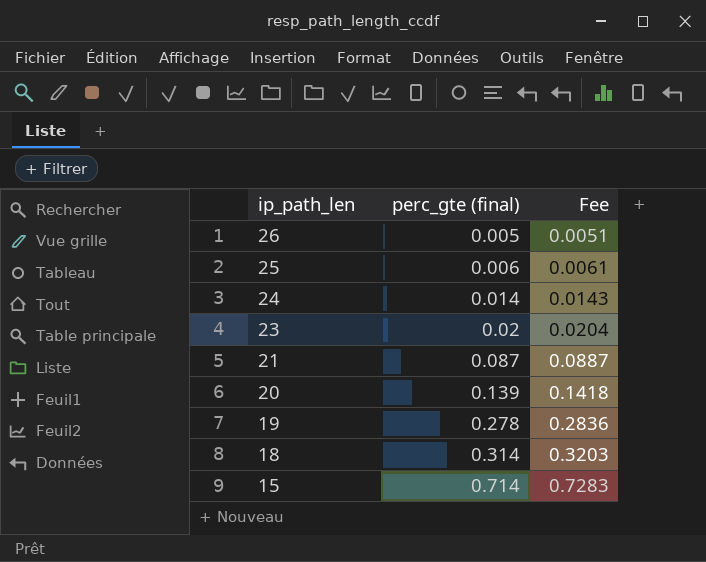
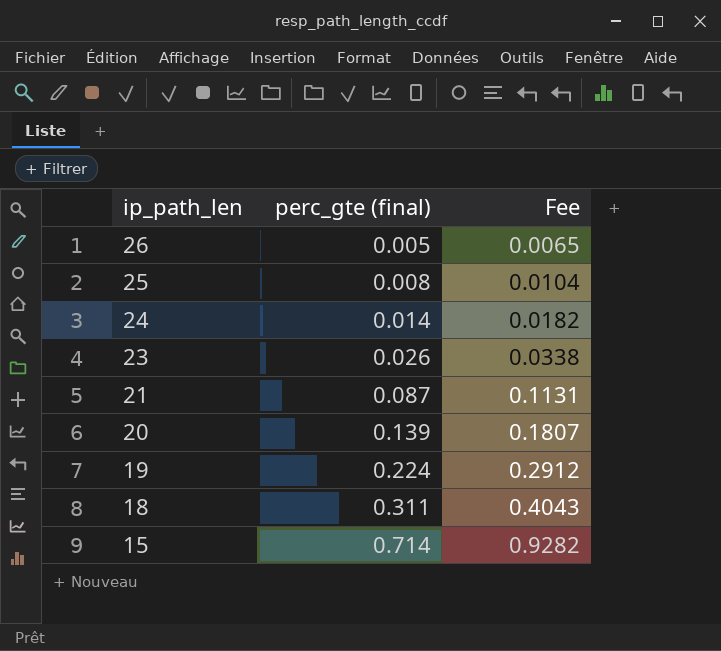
column Fee | formula: [perc_gte (final)] * 1.02 -> [perc_gte (final)] * 1.3
25 | perc_gte (final): 0.006 -> 0.008
23 | perc_gte (final): 0.02 -> 0.026
19 | perc_gte (final): 0.278 -> 0.224
18 | perc_gte (final): 0.314 -> 0.311

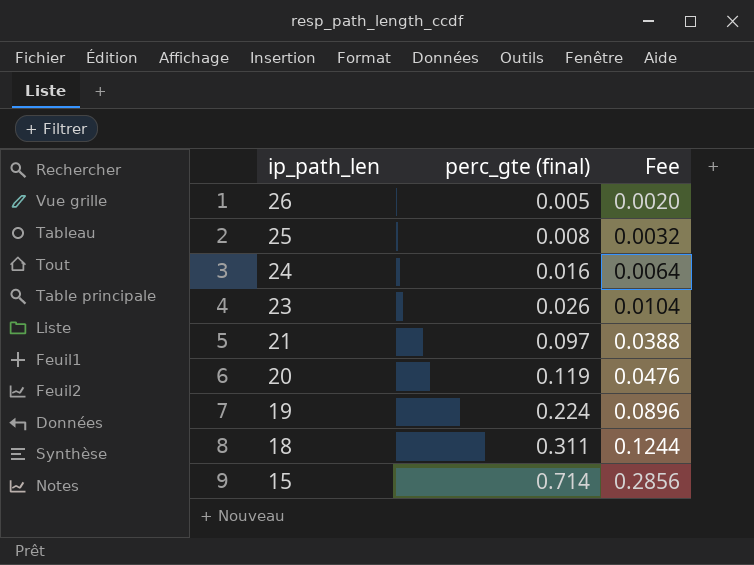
column Fee | formula: [perc_gte (final)] * 1.3 -> [perc_gte (final)] * 0.4
24 | perc_gte (final): 0.014 -> 0.016
21 | perc_gte (final): 0.087 -> 0.097
20 | perc_gte (final): 0.139 -> 0.119

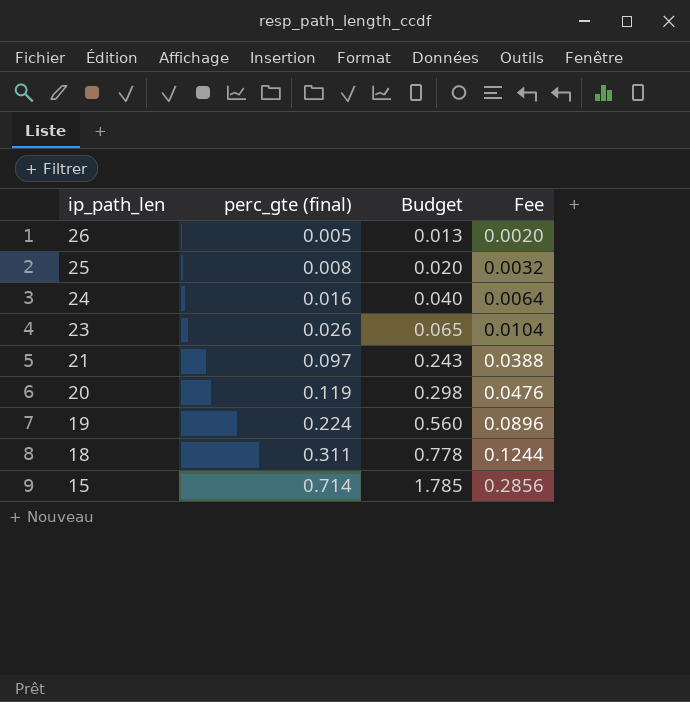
column Budget | formula: none -> [perc_gte (final)] * 2.5

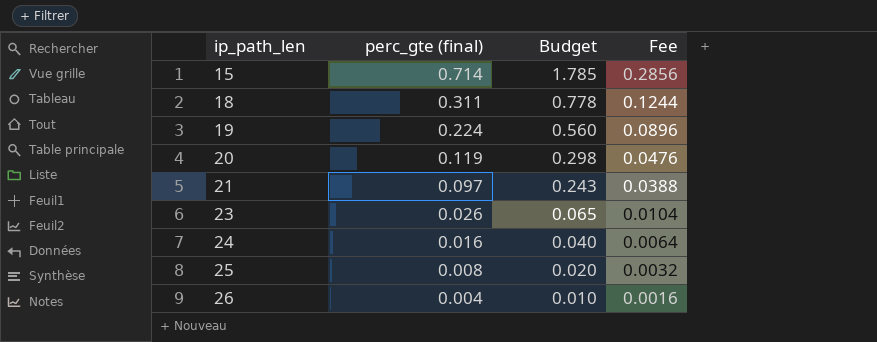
row order: ip_path_len descending -> ip_path_len ascending
26 | perc_gte (final): 0.005 -> 0.004
26 | Budget: 0.013 -> 0.010
26 | Fee: 0.0020 -> 0.0016

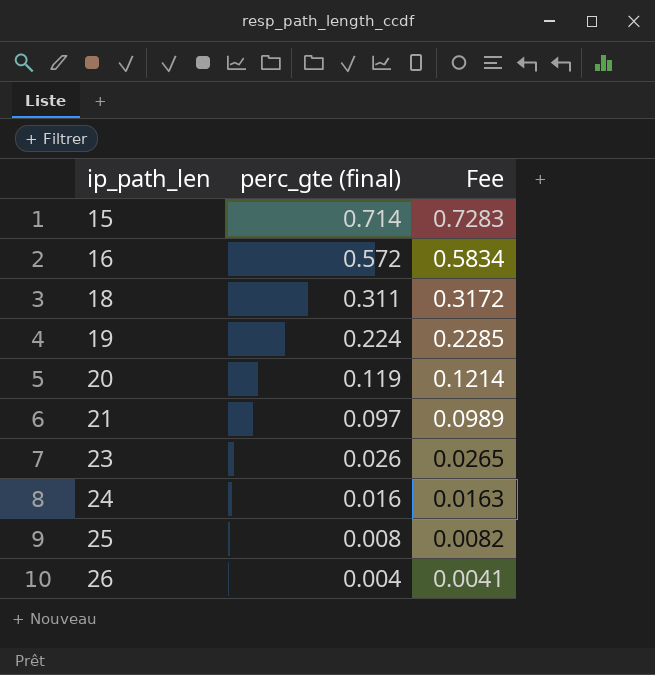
column Budget | formula: [perc_gte (final)] * 2.5 -> none
column Fee | formula: [perc_gte (final)] * 0.4 -> [perc_gte (final)] * 1.02
row 16: none -> 0.572 | 0.5834

